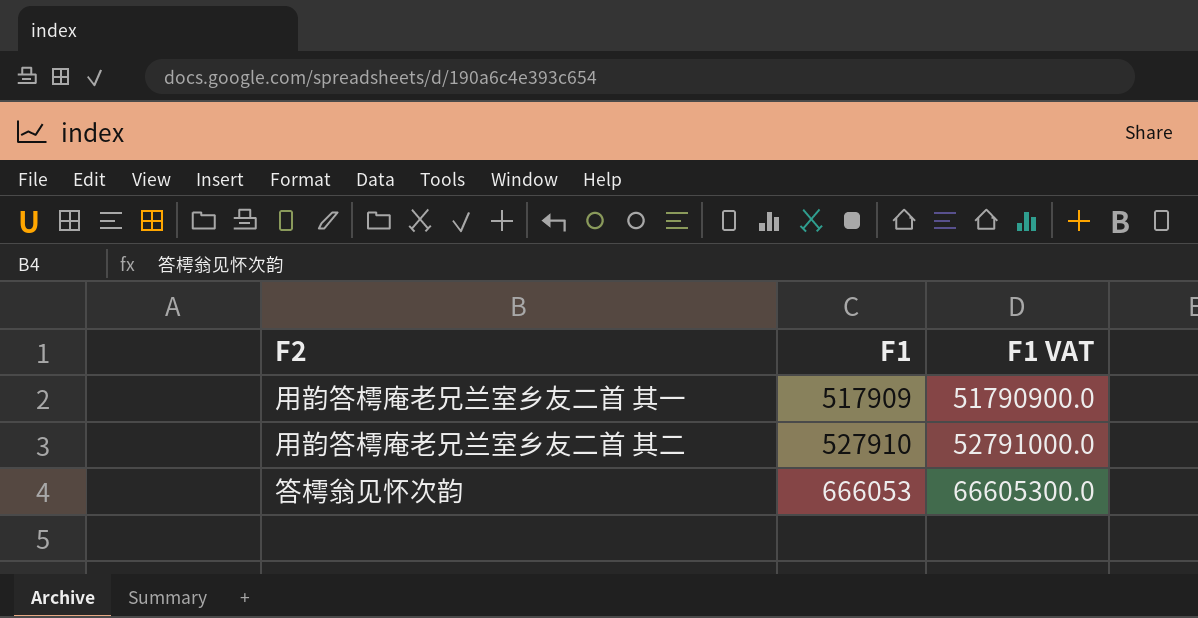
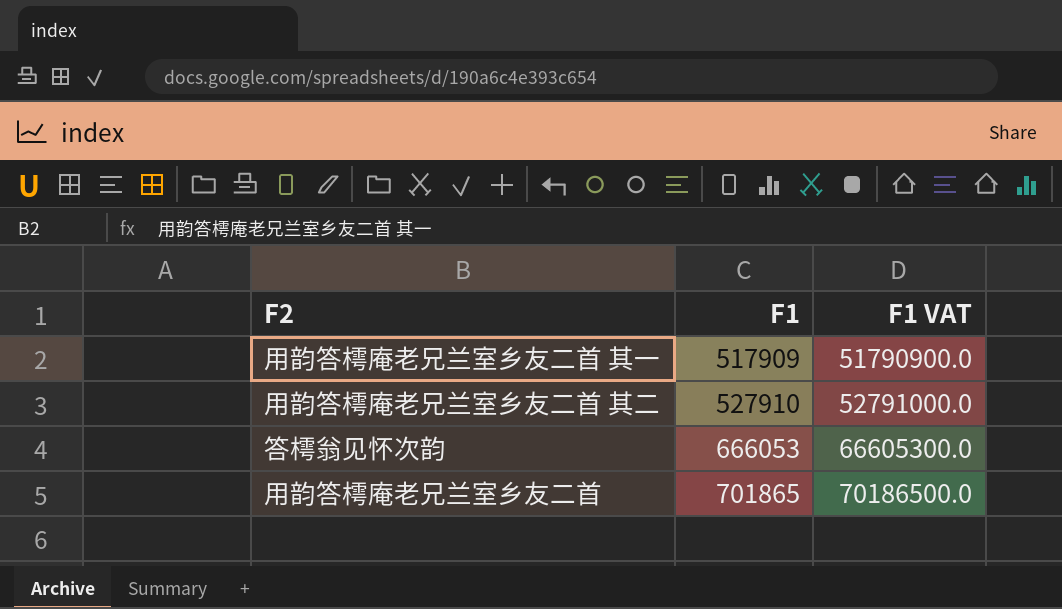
row 用韵答樗庵老兄兰室乡友二首: none -> 701865 | 70186500.0

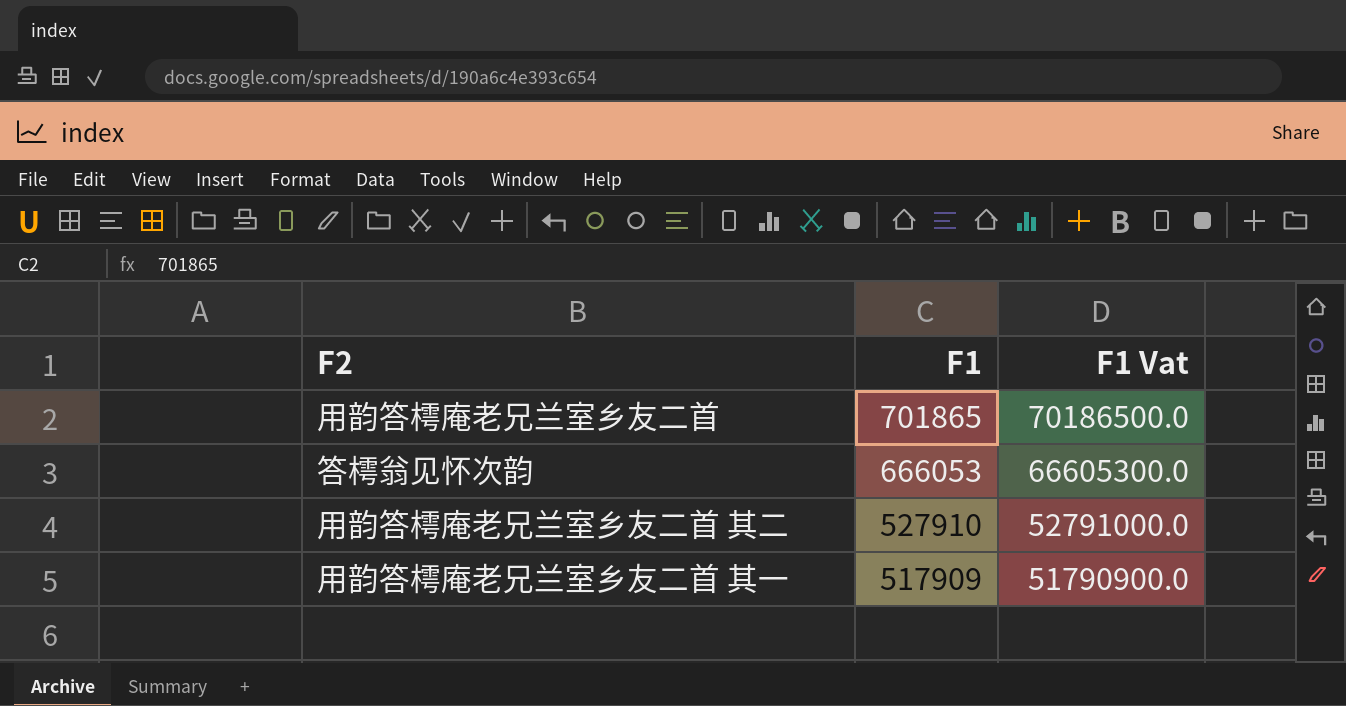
row order: F1 ascending -> F1 descending
column name: F1 VAT -> F1 Vat

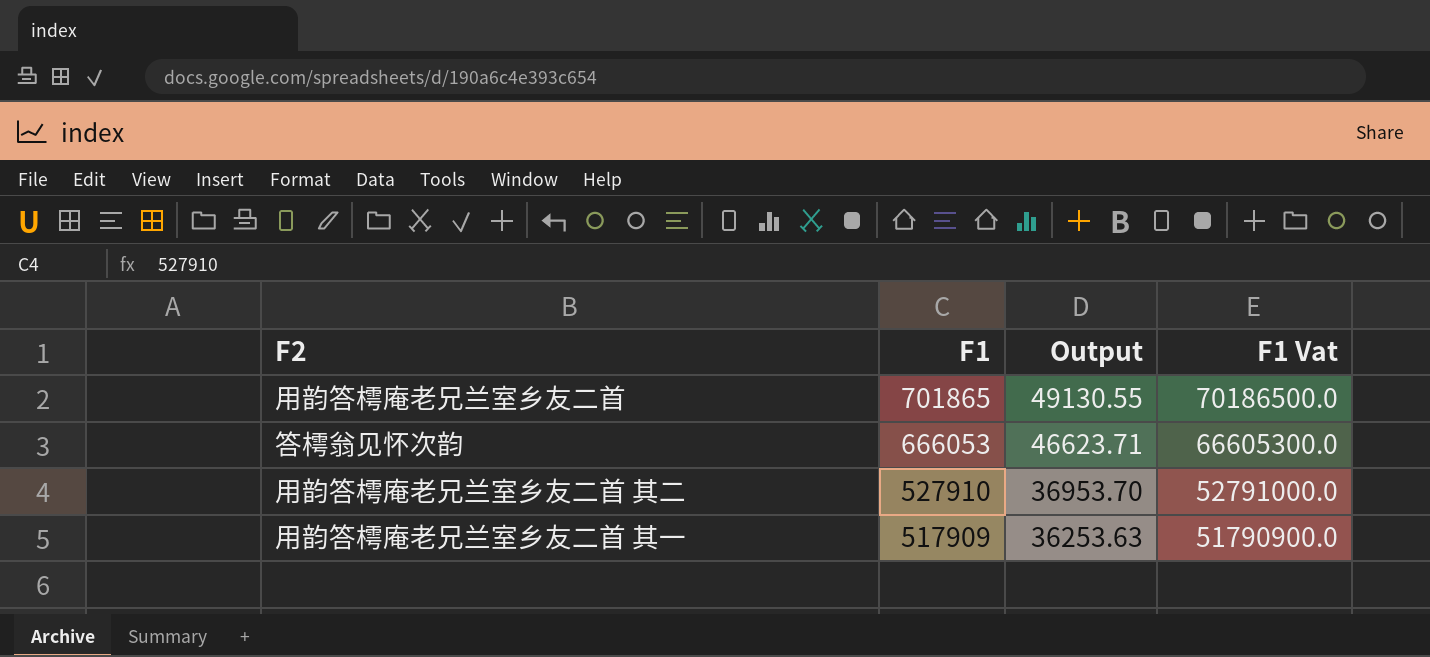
column Output | formula: none -> [F1] * 0.07

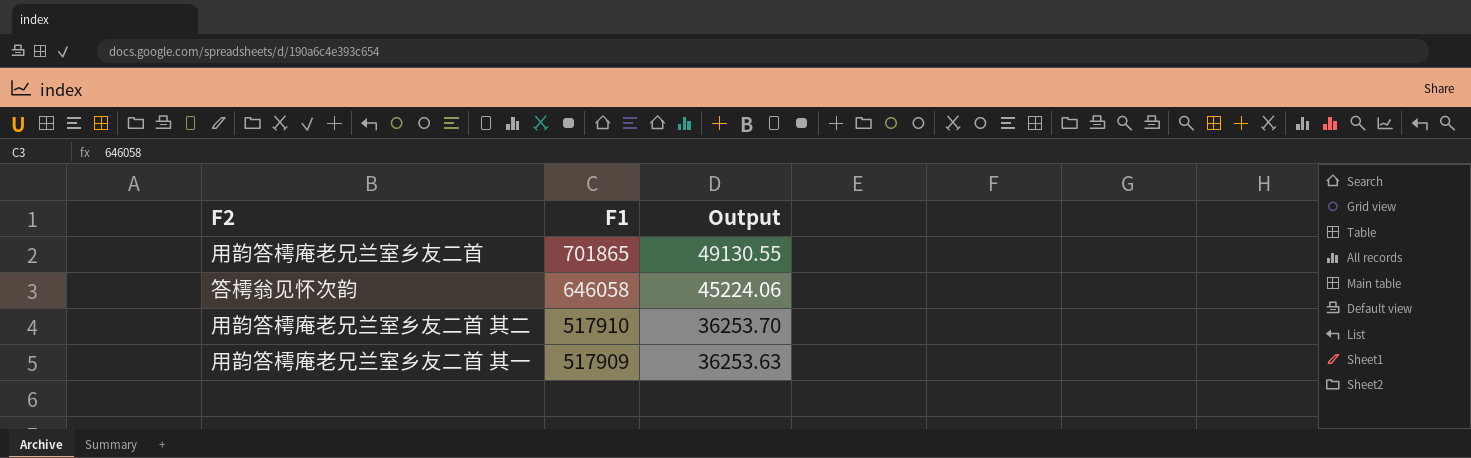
column F1 Vat | formula: [F1] * 100 -> none
答樗翁见怀次韵 | F1: 666053 -> 646058
答樗翁见怀次韵 | Output: 46623.71 -> 45224.06
用韵答樗庵老兄兰室乡友二首 其二 | F1: 527910 -> 517910
用韵答樗庵老兄兰室乡友二首 其二 | Output: 36953.70 -> 36253.70

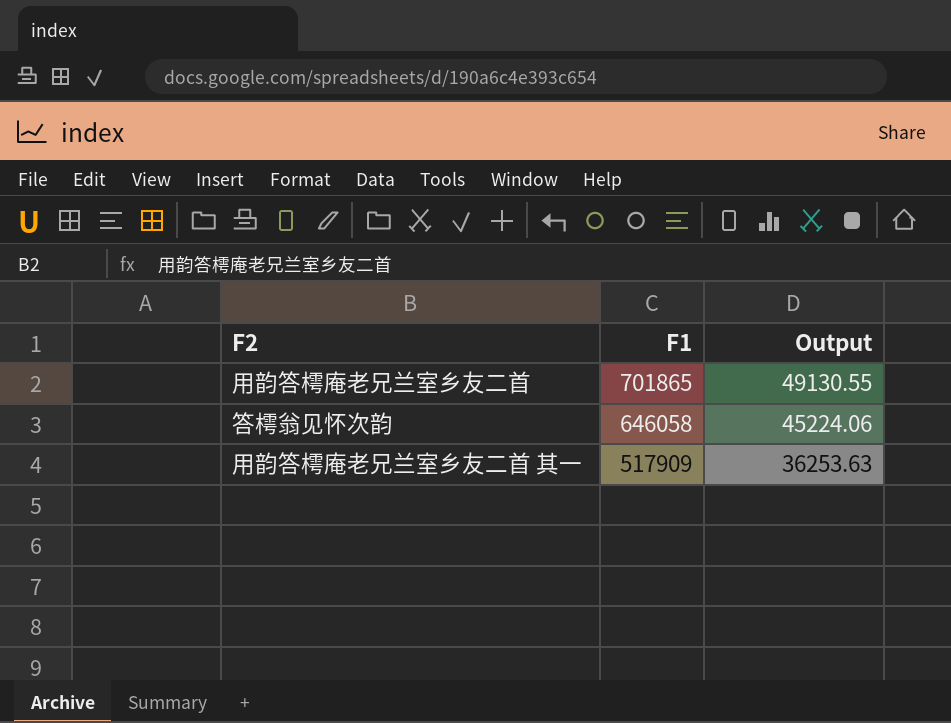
row 用韵答樗庵老兄兰室乡友二首 其二: 517910 | 36253.70 -> none

